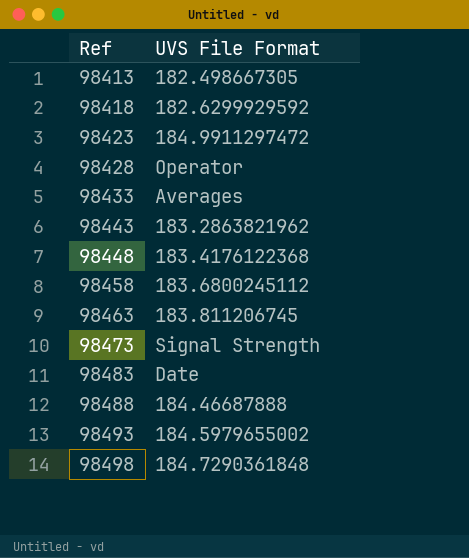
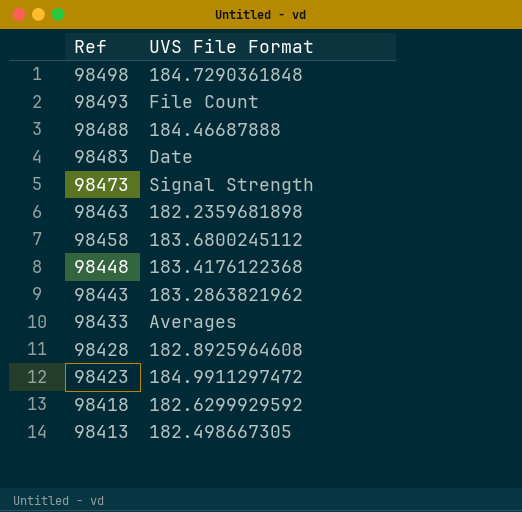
row order: Ref ascending -> Ref descending
98493 | UVS File Format: 184.5979655002 -> File Count
98463 | UVS File Format: 183.811206745 -> 182.2359681898
98428 | UVS File Format: Operator -> 182.8925964608

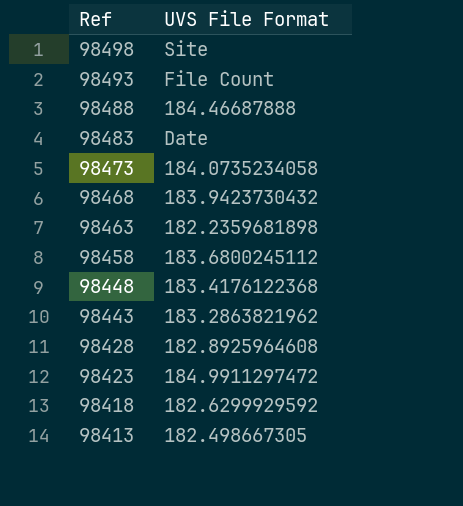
row 98433: Averages -> none
98498 | UVS File Format: 184.7290361848 -> Site
98473 | UVS File Format: Signal Strength -> 184.0735234058
row 98468: none -> 183.9423730432

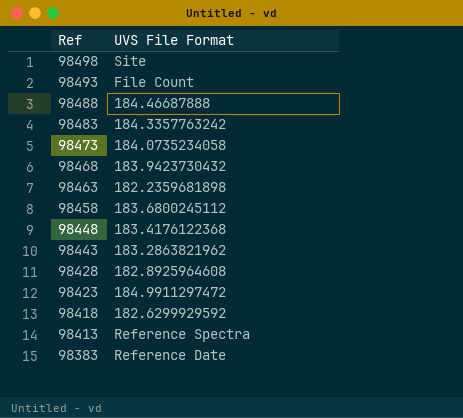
98483 | UVS File Format: Date -> 184.3357763242
98413 | UVS File Format: 182.498667305 -> Reference Spectra
row 98383: none -> Reference Date

